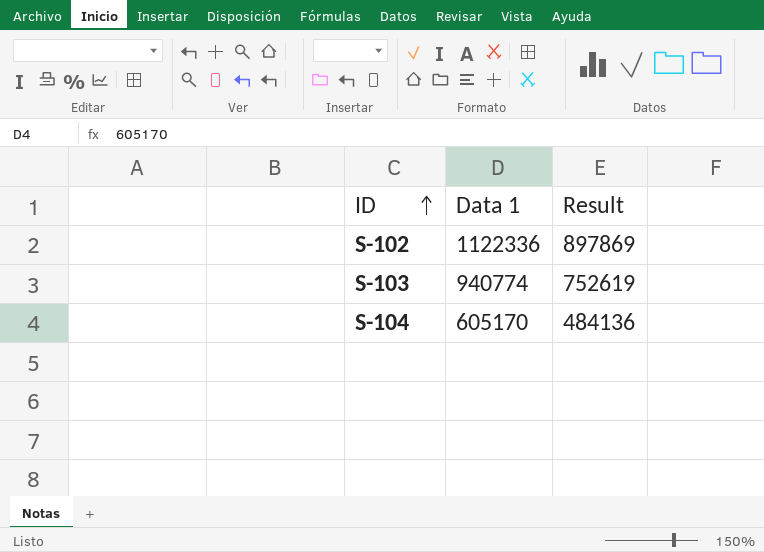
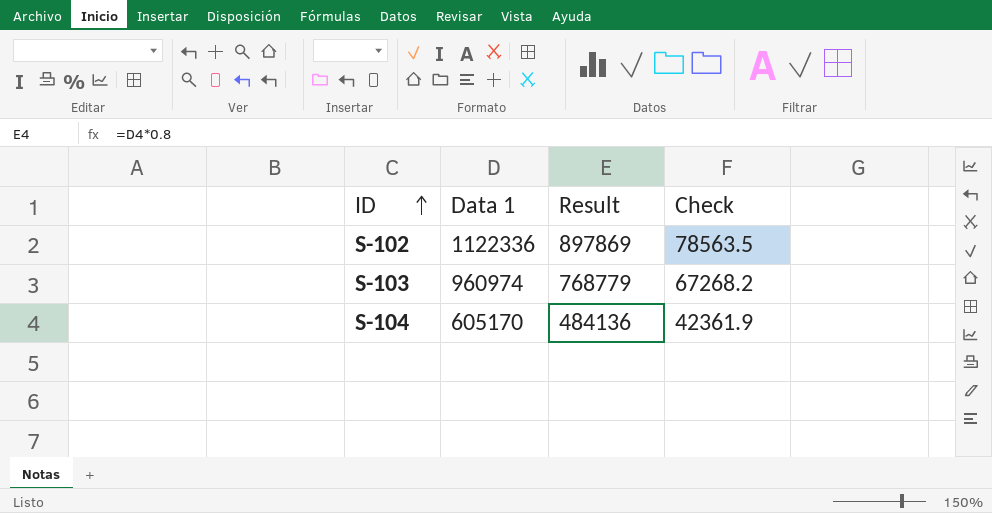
column Check | formula: none -> [Data 1] * 0.07
S-103 | Data 1: 940774 -> 960974
S-103 | Result: 752619 -> 768779

